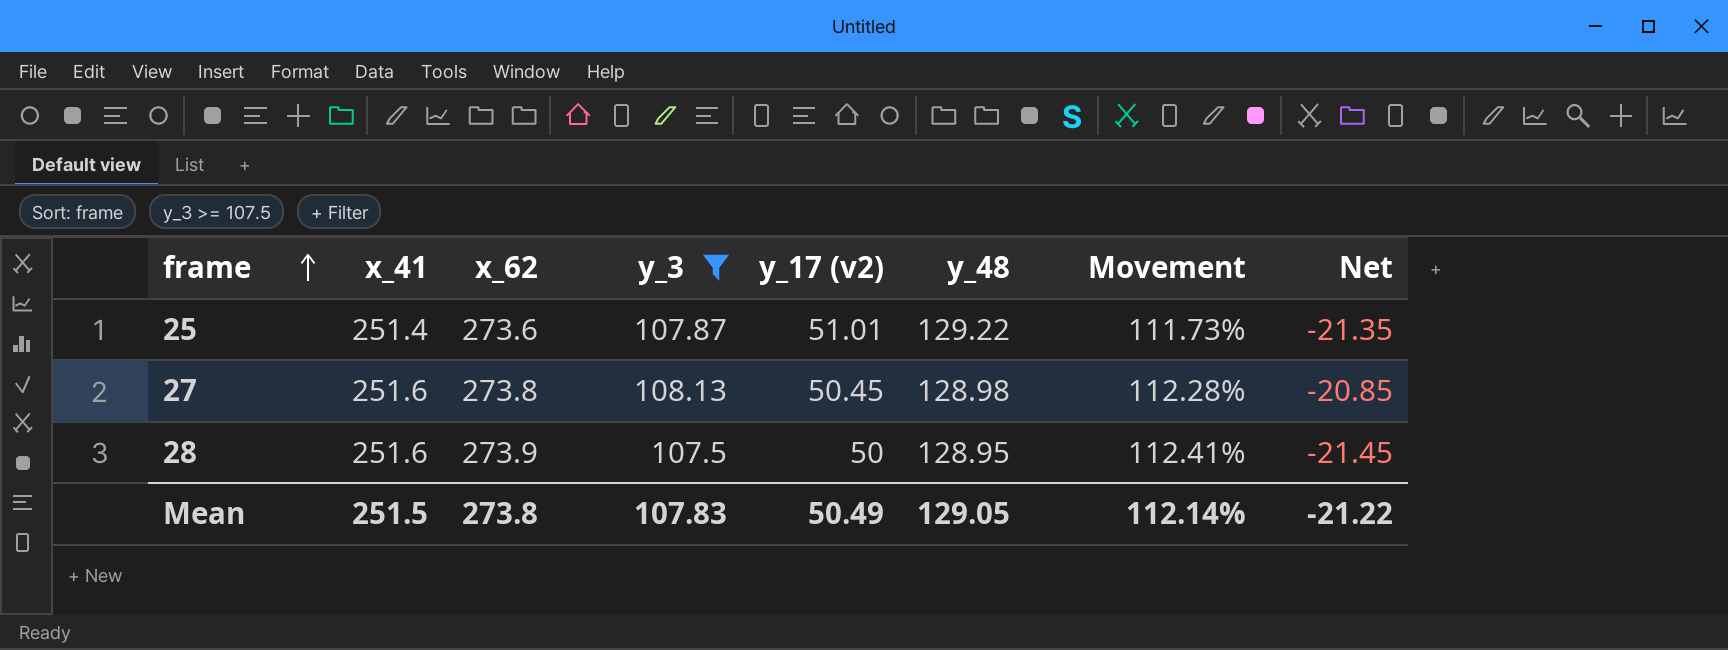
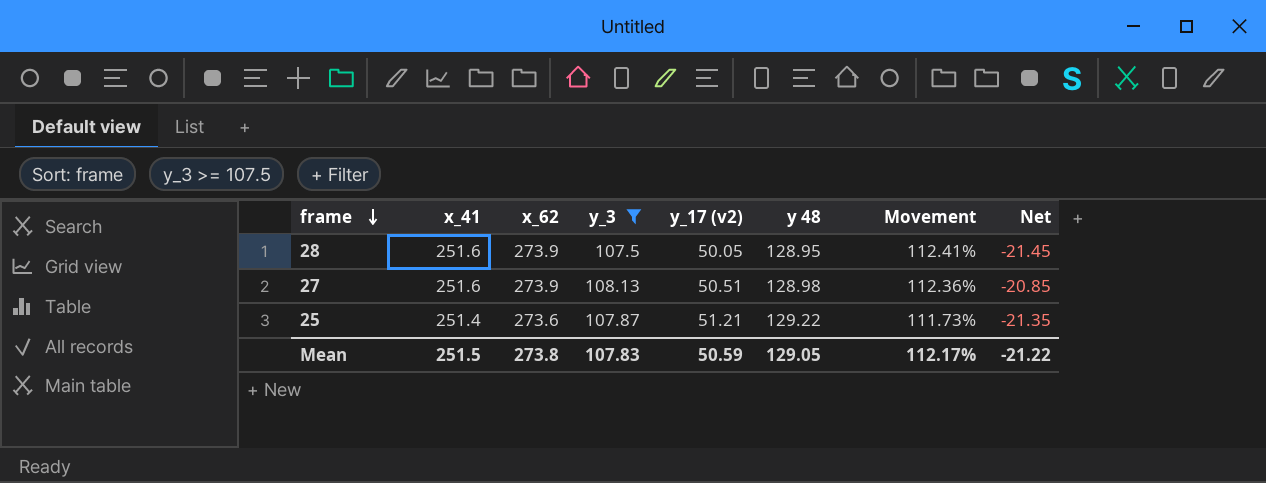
row order: frame ascending -> frame descending
column name: y_48 -> y 48
28 | y_17 (v2): 50 -> 50.05
27 | x_62: 273.8 -> 273.9
27 | y_17 (v2): 50.45 -> 50.51
27 | Movement: 112.28% -> 112.36%
25 | y_17 (v2): 51.01 -> 51.21
Mean | y_17 (v2): 50.49 -> 50.59
Mean | Movement: 112.14% -> 112.17%

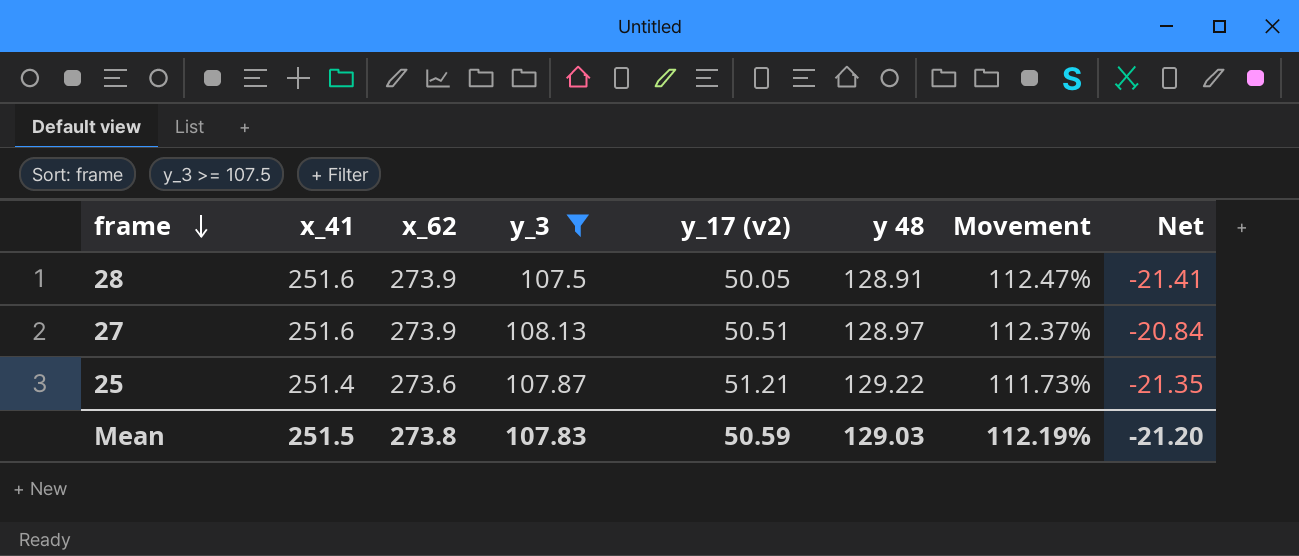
28 | y 48: 128.95 -> 128.91
28 | Movement: 112.41% -> 112.47%
28 | Net: -21.45 -> -21.41
27 | y 48: 128.98 -> 128.97
27 | Movement: 112.36% -> 112.37%
27 | Net: -20.85 -> -20.84
Mean | y 48: 129.05 -> 129.03
Mean | Movement: 112.17% -> 112.19%
Mean | Net: -21.22 -> -21.20

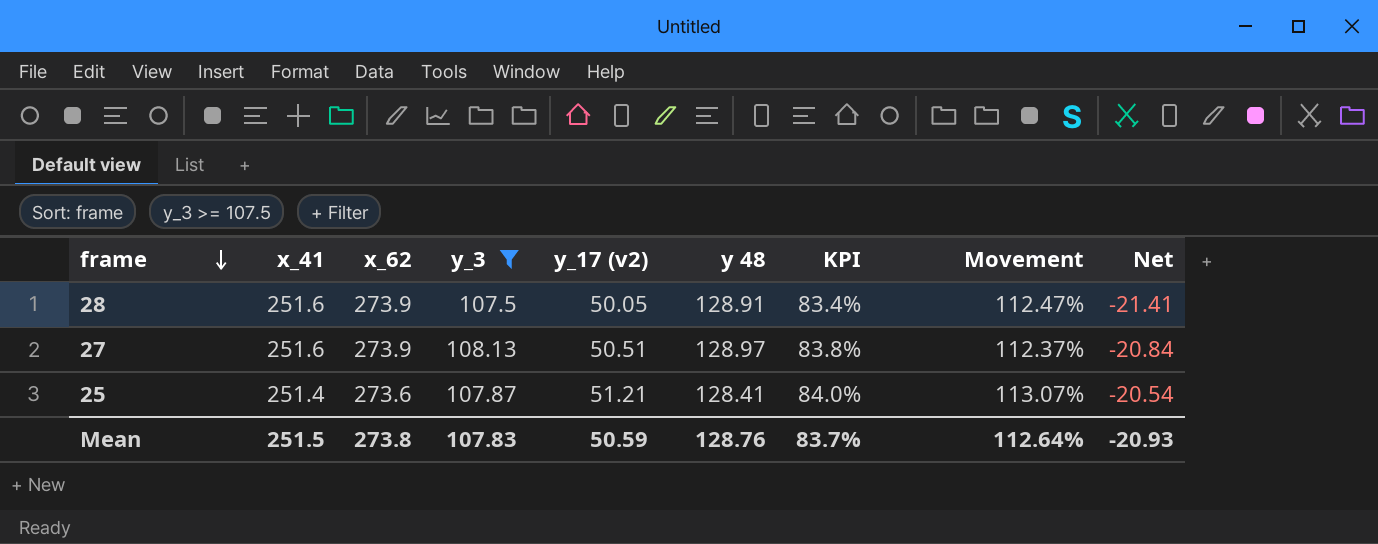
column KPI | formula: none -> [y_3] / [y 48]
25 | y 48: 129.22 -> 128.41
25 | Movement: 111.73% -> 113.07%
25 | Net: -21.35 -> -20.54
Mean | y 48: 129.03 -> 128.76
Mean | Movement: 112.19% -> 112.64%
Mean | Net: -21.20 -> -20.93

